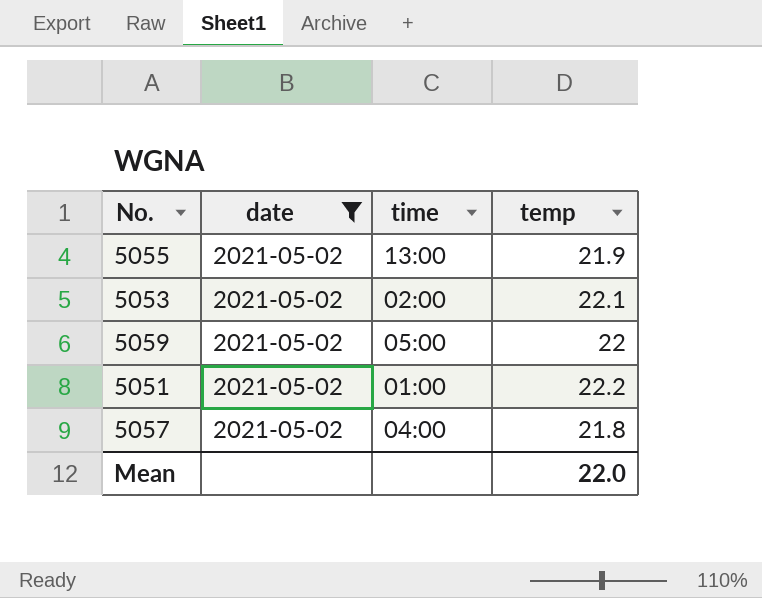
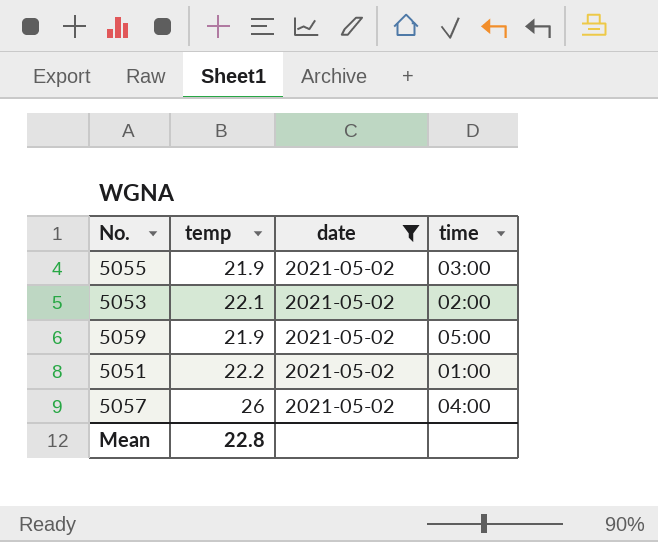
column temp | position: 4 -> 2
5055 | time: 13:00 -> 03:00
5059 | temp: 22 -> 21.9
5057 | temp: 21.8 -> 26
Mean | temp: 22.0 -> 22.8

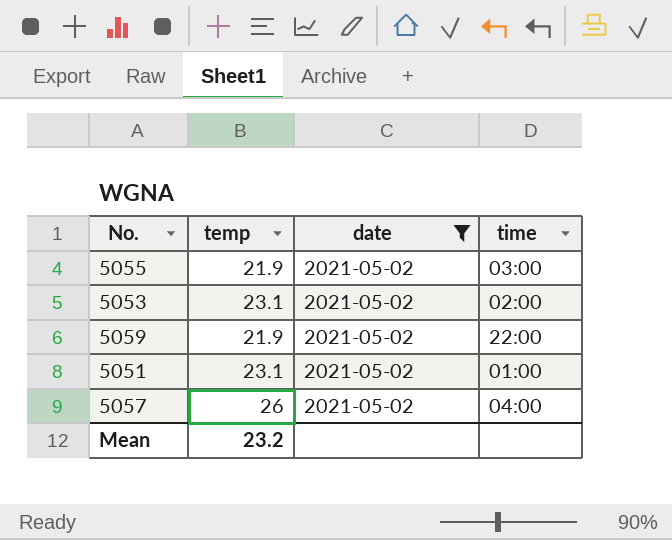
5053 | temp: 22.1 -> 23.1
5059 | time: 05:00 -> 22:00
5051 | temp: 22.2 -> 23.1
Mean | temp: 22.8 -> 23.2

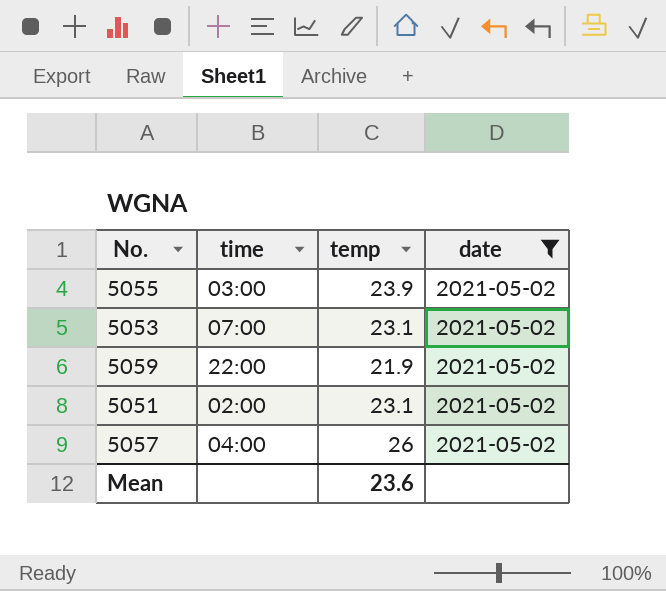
column time | position: 4 -> 2
5055 | temp: 21.9 -> 23.9
5053 | time: 02:00 -> 07:00
5051 | time: 01:00 -> 02:00
Mean | temp: 23.2 -> 23.6

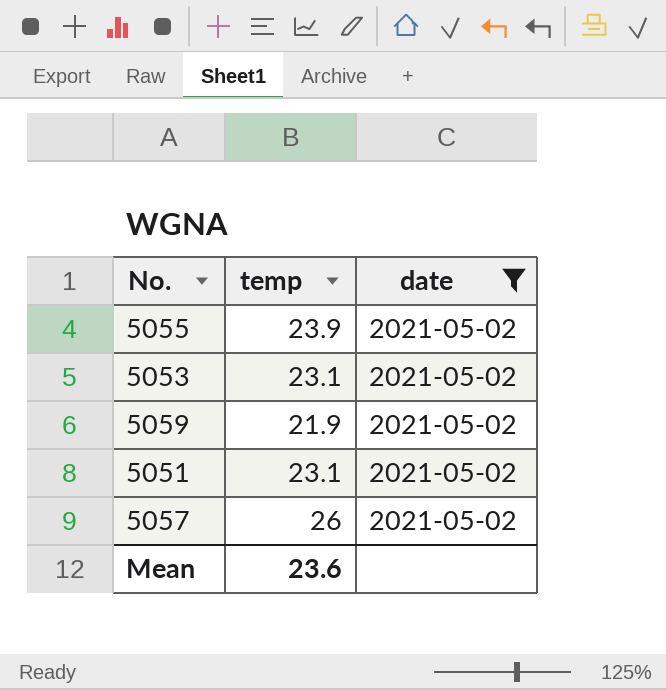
column time | position: 2 -> none

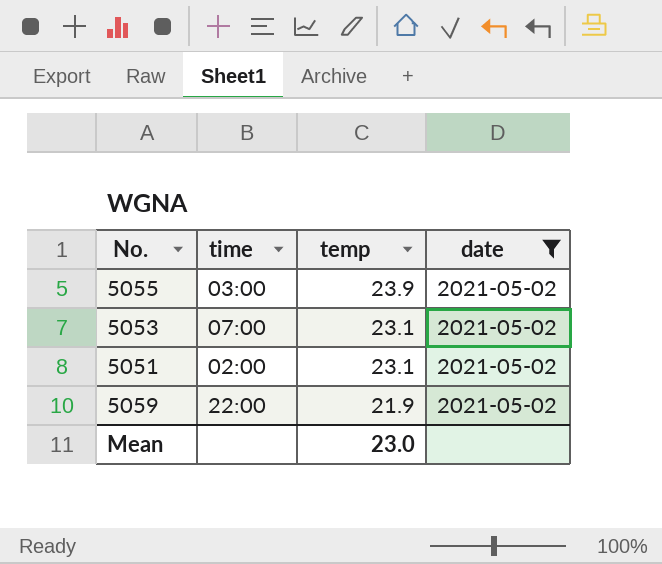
row order: none -> temp descending
column time | position: none -> 2
row 5057: 26 | 2021-05-02 -> none
Mean | temp: 23.6 -> 23.0

